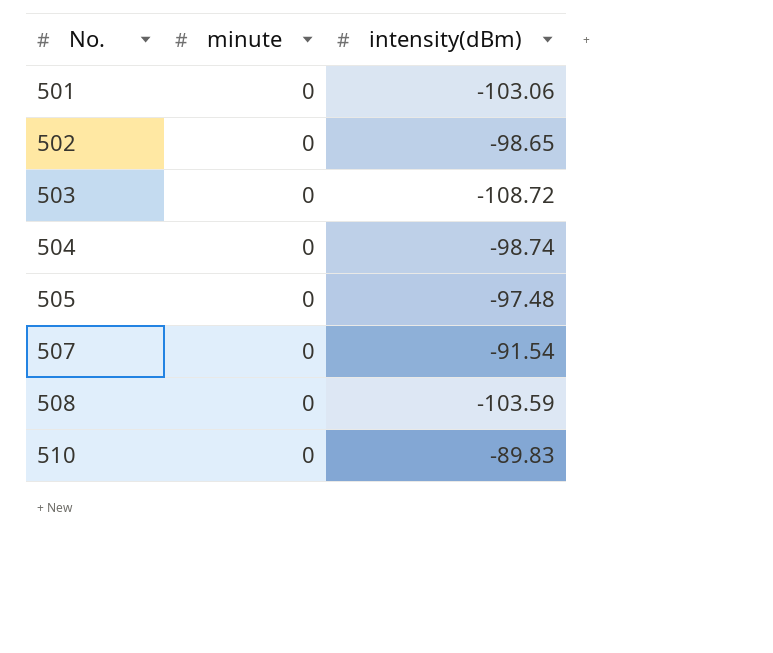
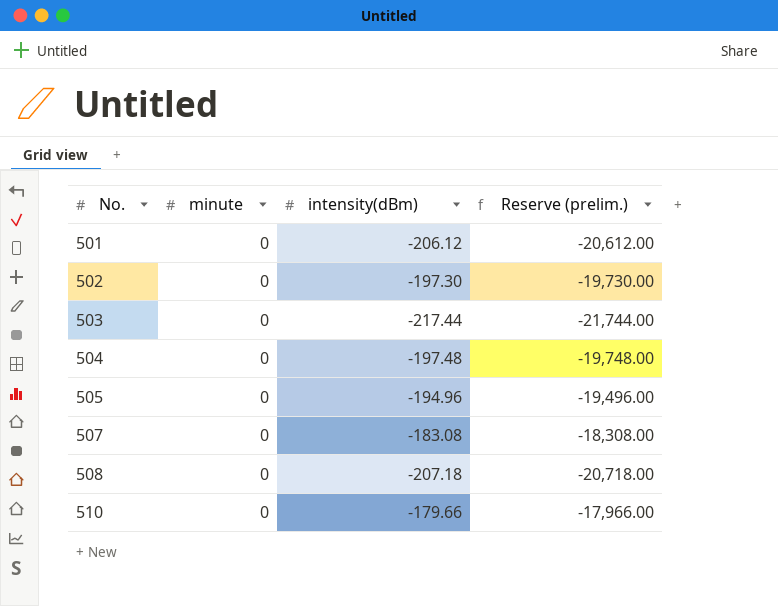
column Reserve (prelim.) | formula: none -> [intensity(dBm)] * 100
501 | intensity(dBm): -103.06 -> -206.12
502 | intensity(dBm): -98.65 -> -197.30
503 | intensity(dBm): -108.72 -> -217.44
504 | intensity(dBm): -98.74 -> -197.48
505 | intensity(dBm): -97.48 -> -194.96
507 | intensity(dBm): -91.54 -> -183.08
508 | intensity(dBm): -103.59 -> -207.18
510 | intensity(dBm): -89.83 -> -179.66

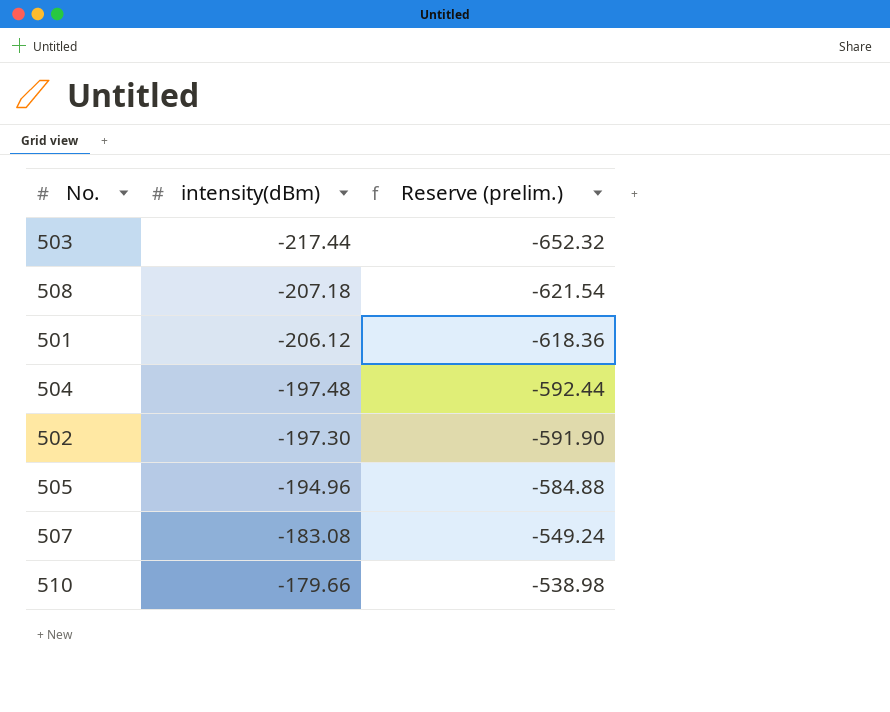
row order: No. ascending -> intensity(dBm) ascending
column minute | position: 2 -> none
column Reserve (prelim.) | formula: [intensity(dBm)] * 100 -> [intensity(dBm)] * 3

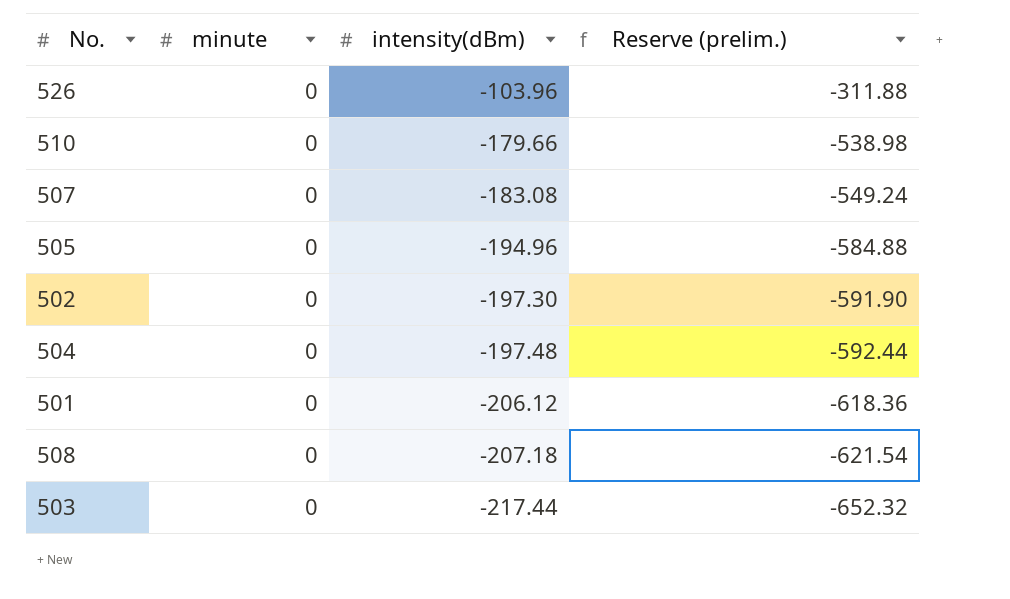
row order: intensity(dBm) ascending -> intensity(dBm) descending
column minute | position: none -> 2
row 526: none -> 0 | -103.96 | -311.88

